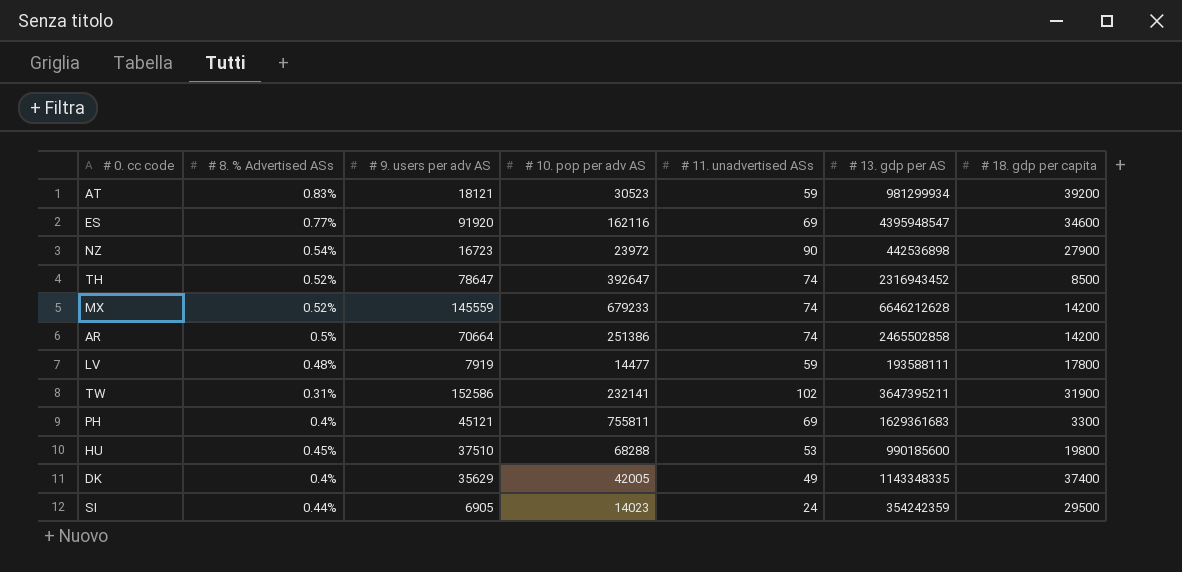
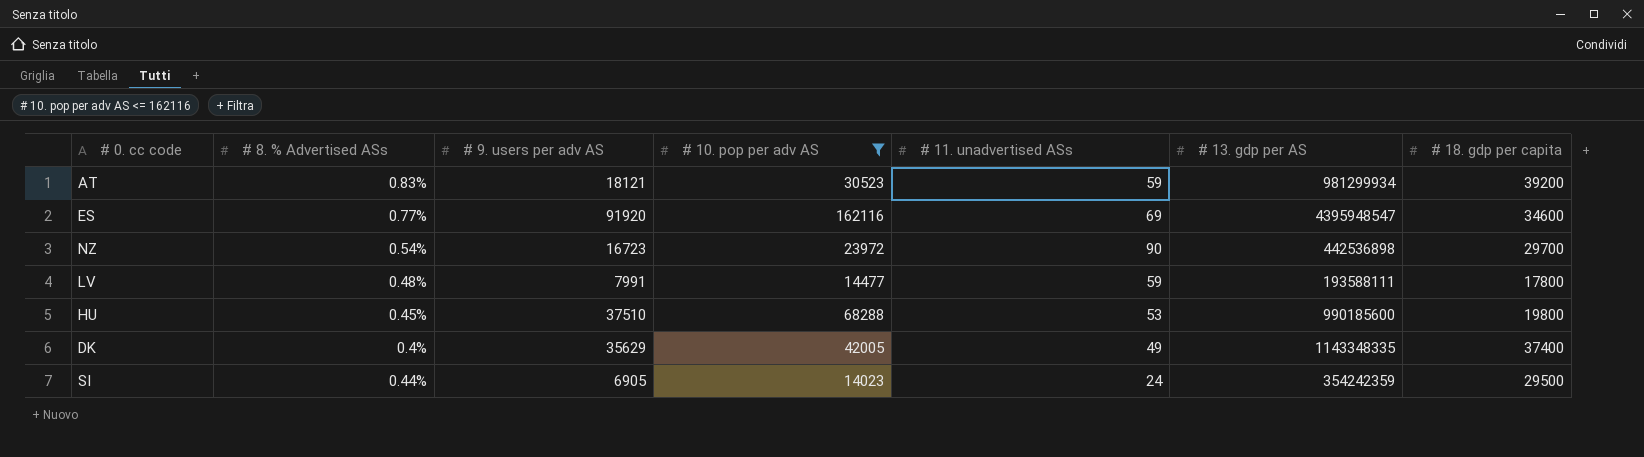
filter: none -> # 10. pop per adv AS <= 162116
NZ | # 18. gdp per capita: 27900 -> 29700
LV | # 9. users per adv AS: 7919 -> 7991

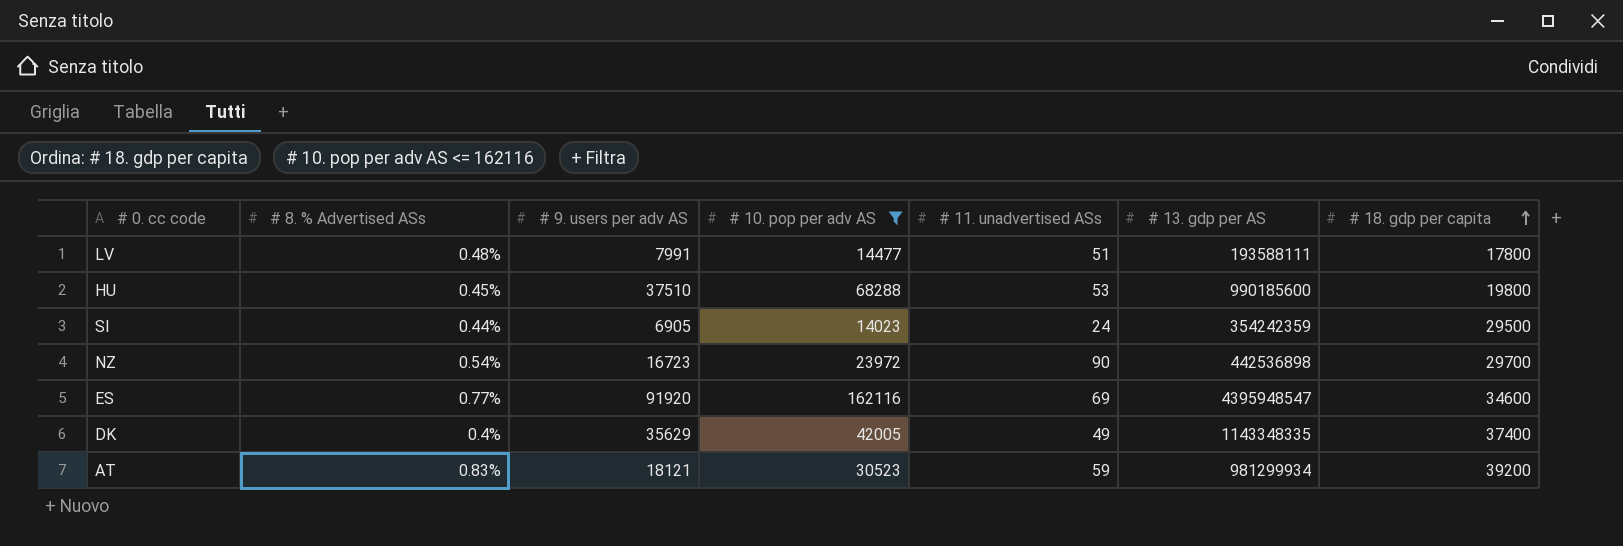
row order: none -> # 18. gdp per capita ascending
LV | # 11. unadvertised ASs: 59 -> 51

